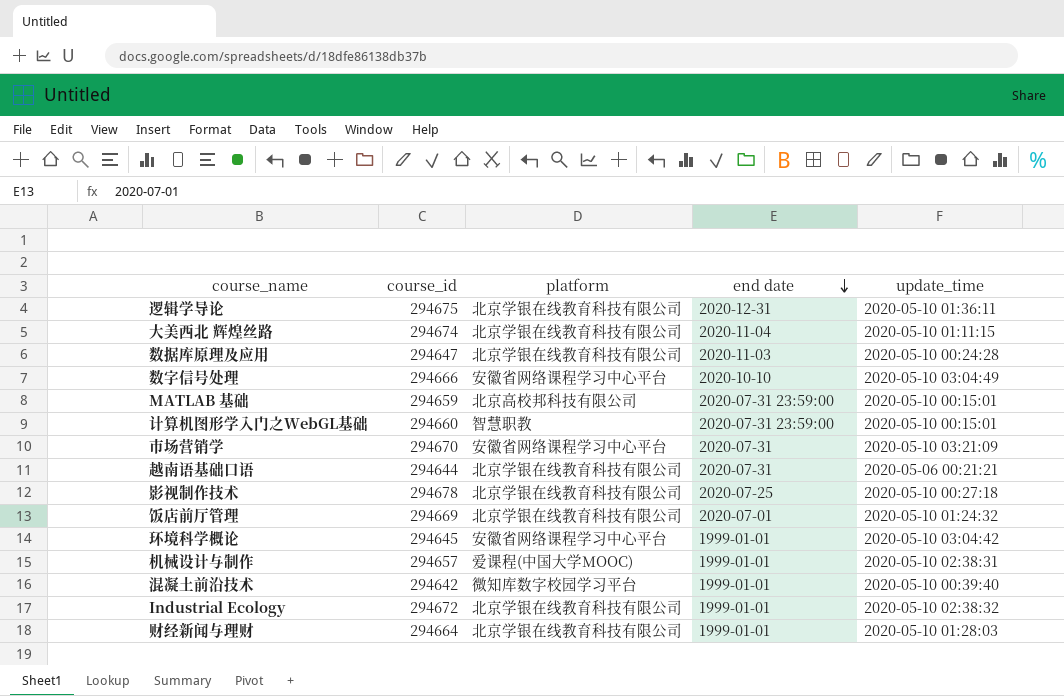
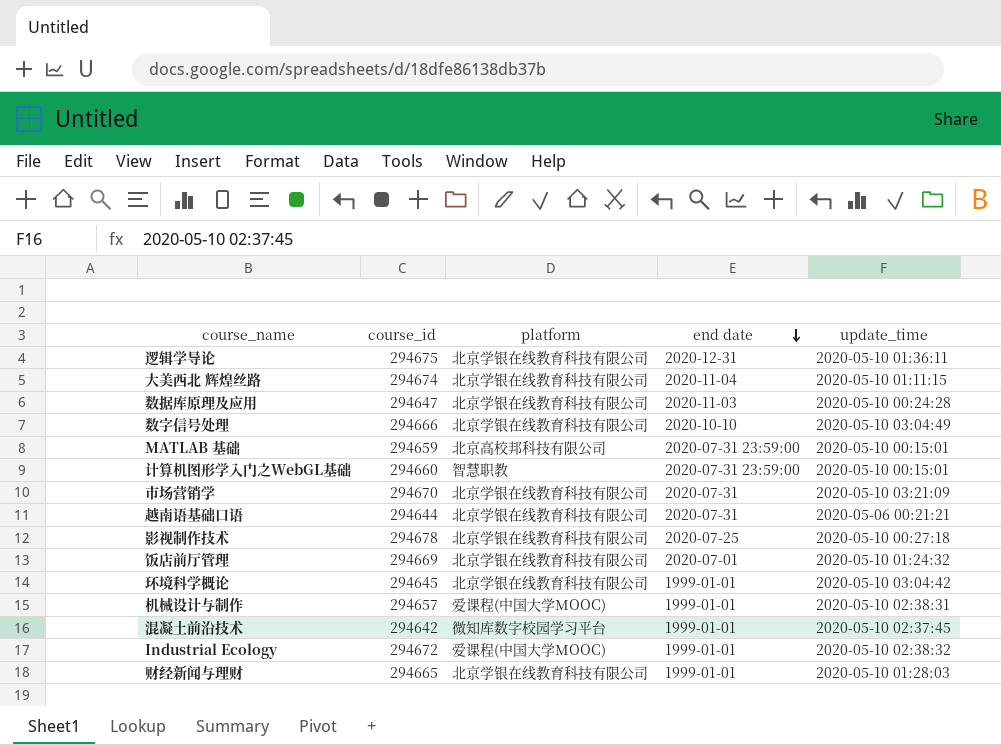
数字信号处理 | platform: 安徽省网络课程学习中心平台 -> 北京学银在线教育科技有限公司
市场营销学 | platform: 安徽省网络课程学习中心平台 -> 北京学银在线教育科技有限公司
环境科学概论 | platform: 安徽省网络课程学习中心平台 -> 北京学银在线教育科技有限公司
混凝土前沿技术 | update_time: 2020-05-10 00:39:40 -> 2020-05-10 02:37:45
Industrial Ecology | platform: 北京学银在线教育科技有限公司 -> 爱课程(中国大学MOOC)
财经新闻与理财 | course_id: 294664 -> 294665

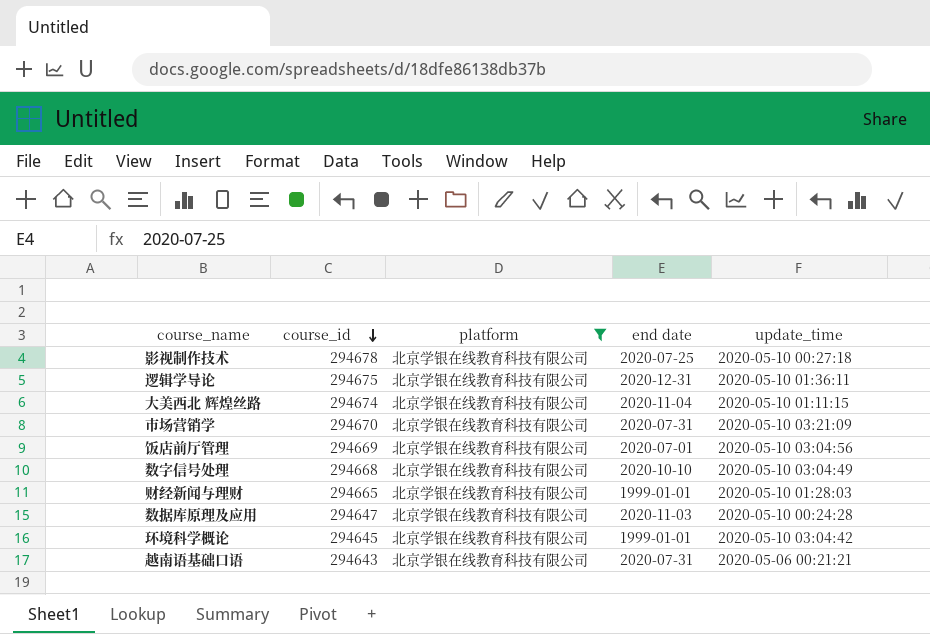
filter: none -> platform = 北京学银在线教育科技有限公司
row order: end date descending -> course_id descending
饭店前厅管理 | update_time: 2020-05-10 01:24:32 -> 2020-05-10 03:04:56
数字信号处理 | course_id: 294666 -> 294668
越南语基础口语 | course_id: 294644 -> 294643

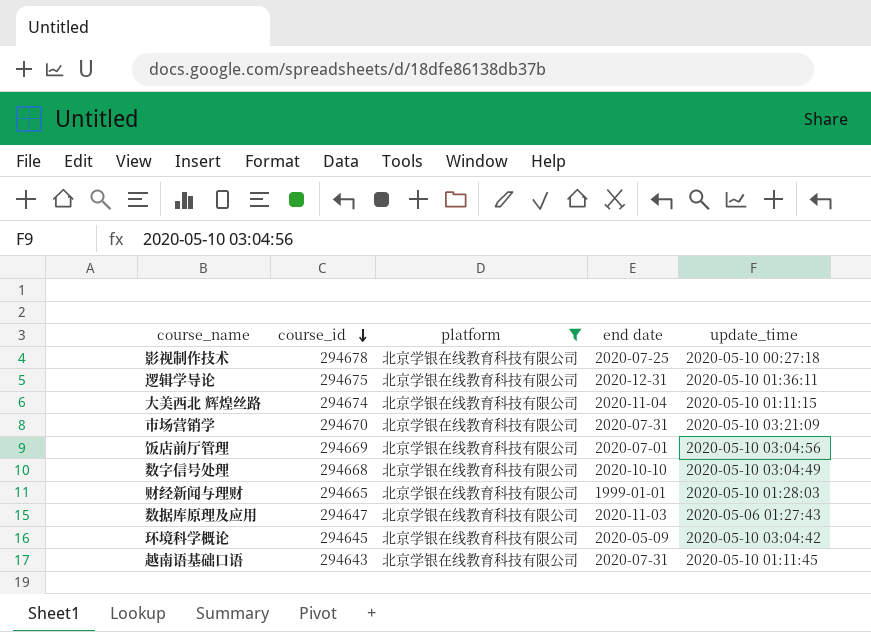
数据库原理及应用 | update_time: 2020-05-10 00:24:28 -> 2020-05-06 01:27:43
环境科学概论 | end date: 1999-01-01 -> 2020-05-09
越南语基础口语 | update_time: 2020-05-06 00:21:21 -> 2020-05-10 01:11:45

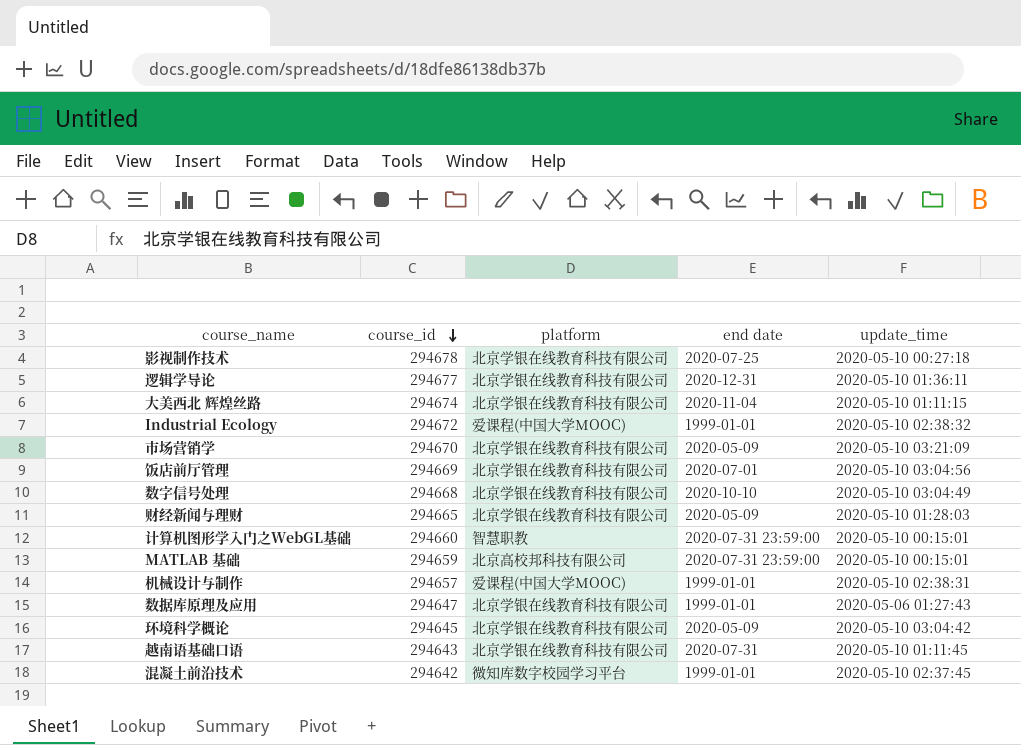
filter: platform = 北京学银在线教育科技有限公司 -> none
逻辑学导论 | course_id: 294675 -> 294677
市场营销学 | end date: 2020-07-31 -> 2020-05-09
财经新闻与理财 | end date: 1999-01-01 -> 2020-05-09
数据库原理及应用 | end date: 2020-11-03 -> 1999-01-01

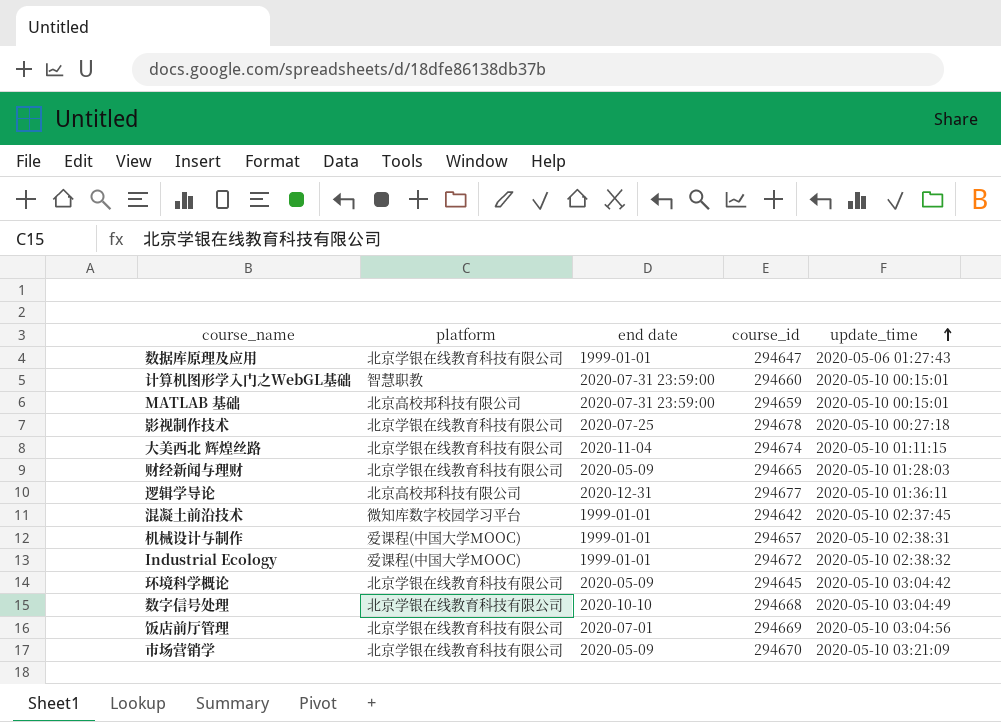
row order: course_id descending -> update_time ascending
column course_id | position: 2 -> 4
row 越南语基础口语: 294643 | 北京学银在线教育科技有限公司 | 2020-07-31 | 2020-05-10 01:11:45 -> none
逻辑学导论 | platform: 北京学银在线教育科技有限公司 -> 北京高校邦科技有限公司

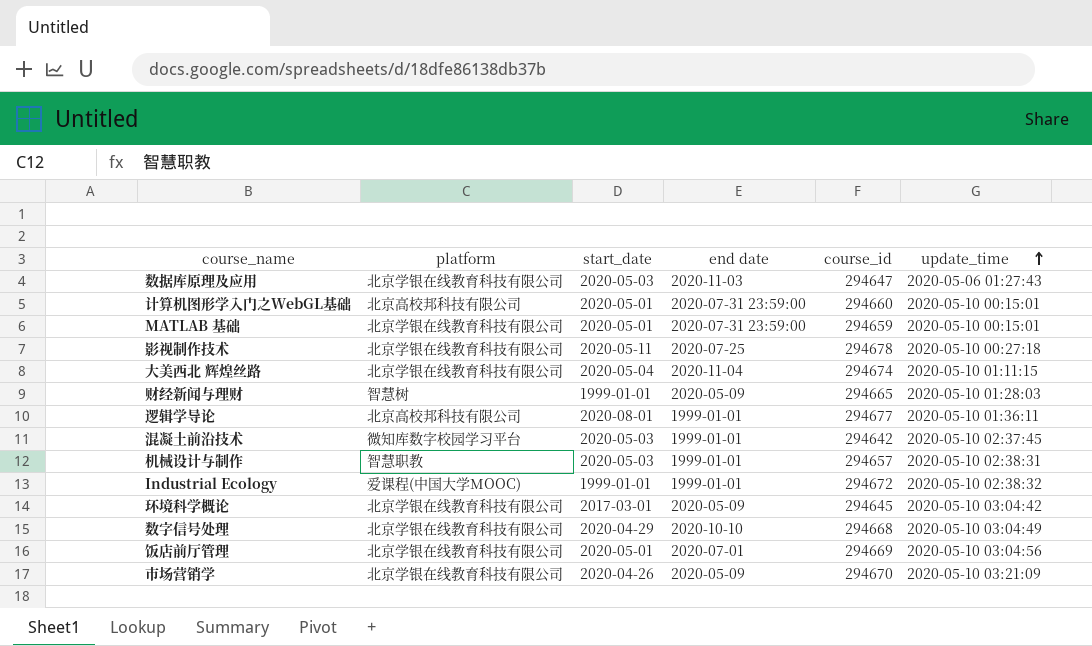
column start_date | position: none -> 3
数据库原理及应用 | end date: 1999-01-01 -> 2020-11-03
计算机图形学入门之WebGL基础 | platform: 智慧职教 -> 北京高校邦科技有限公司
MATLAB 基础 | platform: 北京高校邦科技有限公司 -> 北京学银在线教育科技有限公司
财经新闻与理财 | platform: 北京学银在线教育科技有限公司 -> 智慧树
逻辑学导论 | end date: 2020-12-31 -> 1999-01-01
机械设计与制作 | platform: 爱课程(中国大学MOOC) -> 智慧职教

